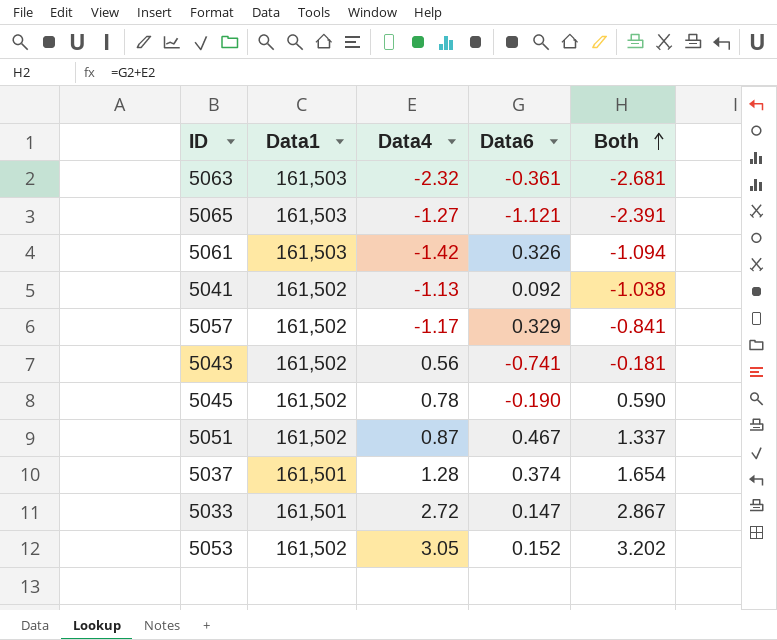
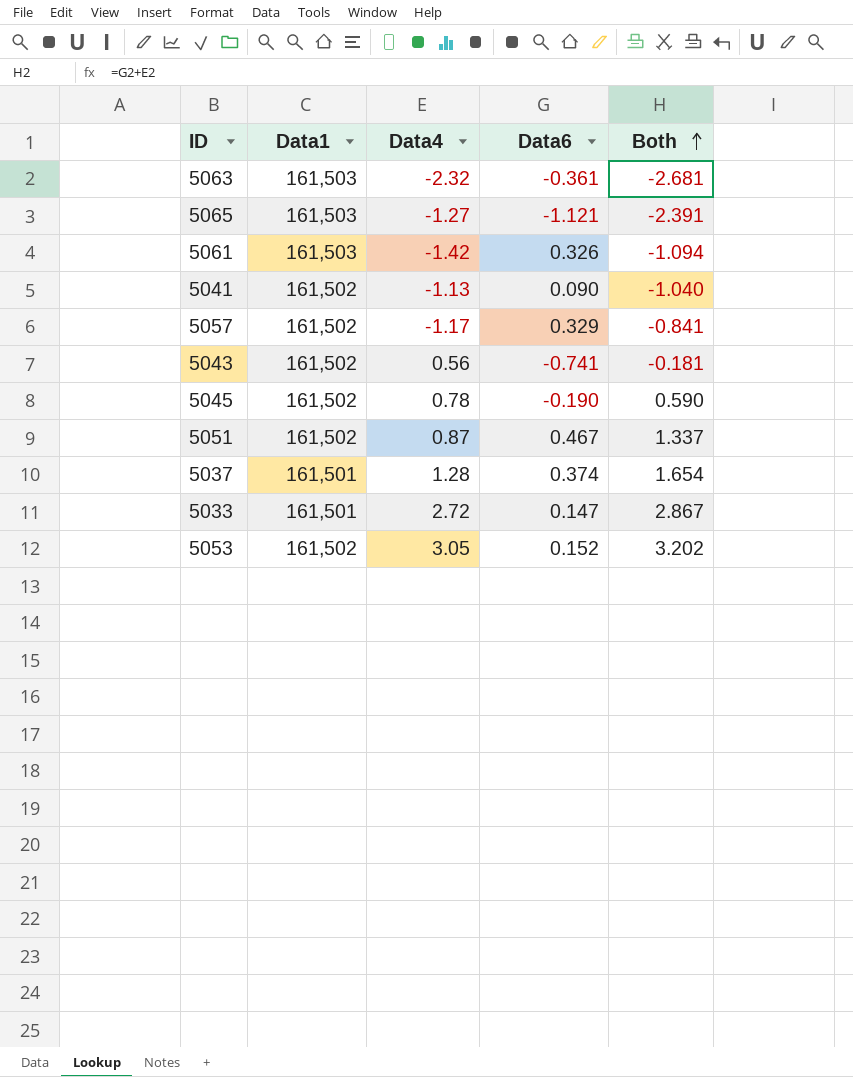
5041 | Data6: 0.092 -> 0.090
5041 | Both: -1.038 -> -1.040

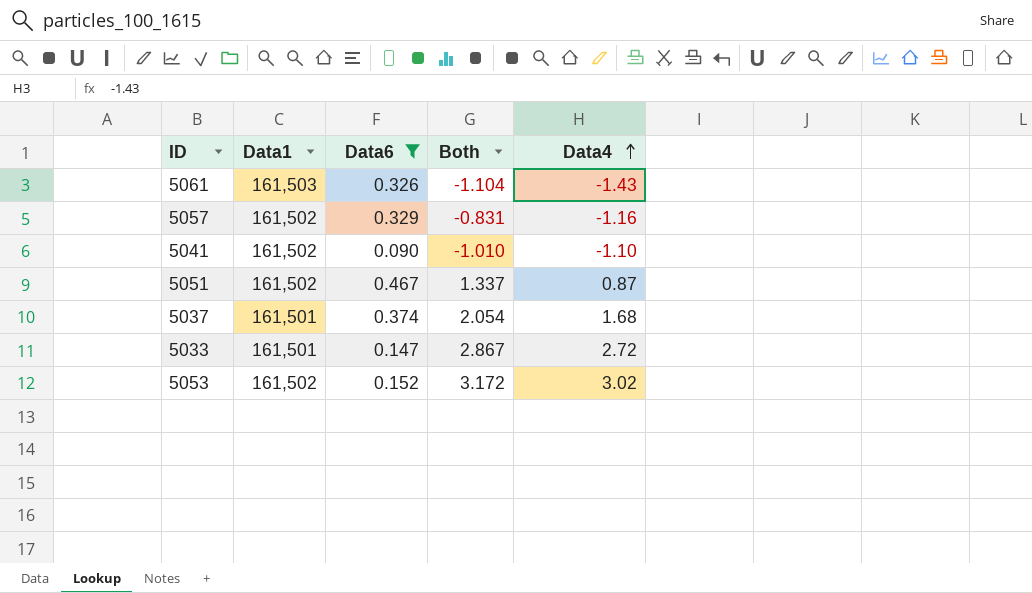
filter: none -> Data6 >= 0.090
row order: Both ascending -> Data4 ascending
column Data4 | position: 3 -> 5
5061 | Both: -1.094 -> -1.104
5061 | Data4: -1.42 -> -1.43
5057 | Both: -0.841 -> -0.831
5057 | Data4: -1.17 -> -1.16
5041 | Both: -1.040 -> -1.010
5041 | Data4: -1.13 -> -1.10
5037 | Both: 1.654 -> 2.054
5037 | Data4: 1.28 -> 1.68
5053 | Both: 3.202 -> 3.172
5053 | Data4: 3.05 -> 3.02

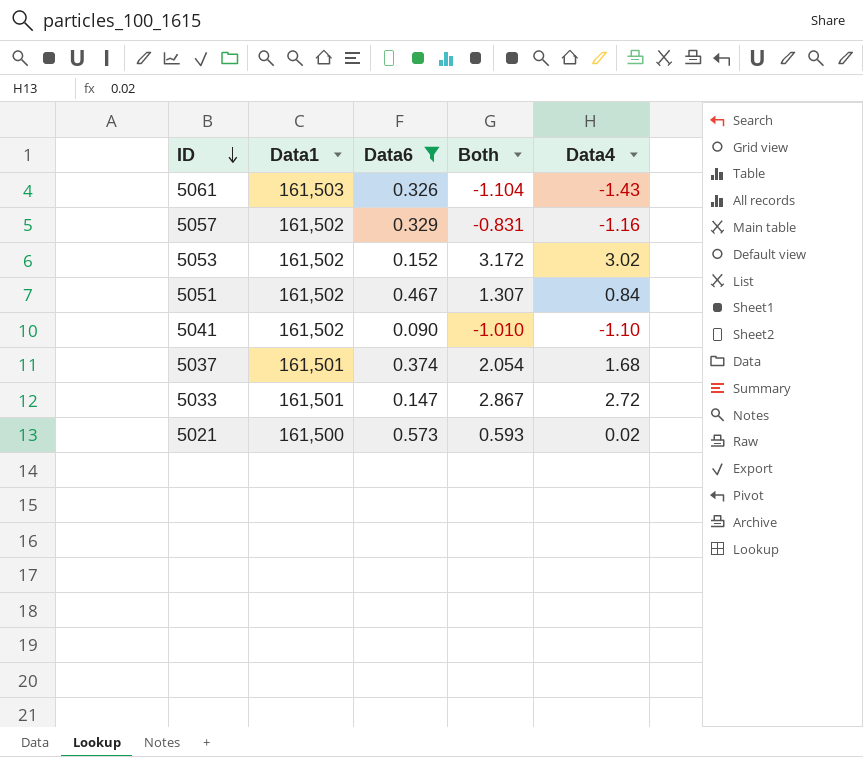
row order: Data4 ascending -> ID descending
5051 | Both: 1.337 -> 1.307
5051 | Data4: 0.87 -> 0.84
row 5021: none -> 161,500 | 0.573 | 0.593 | 0.02

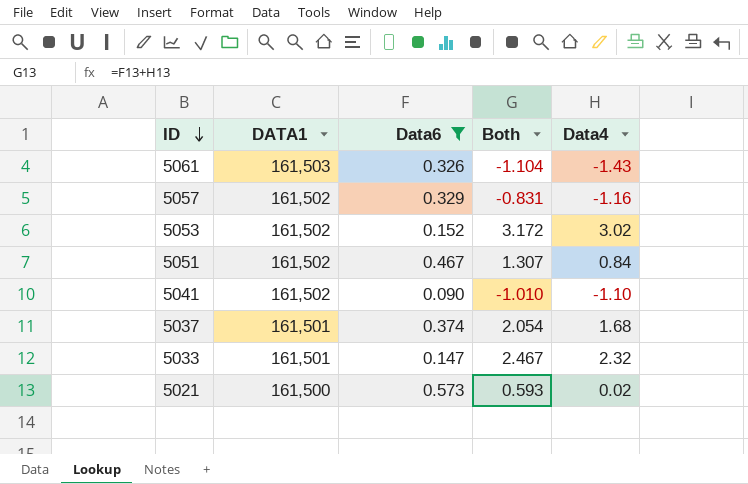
column name: Data1 -> DATA1
5033 | Both: 2.867 -> 2.467
5033 | Data4: 2.72 -> 2.32

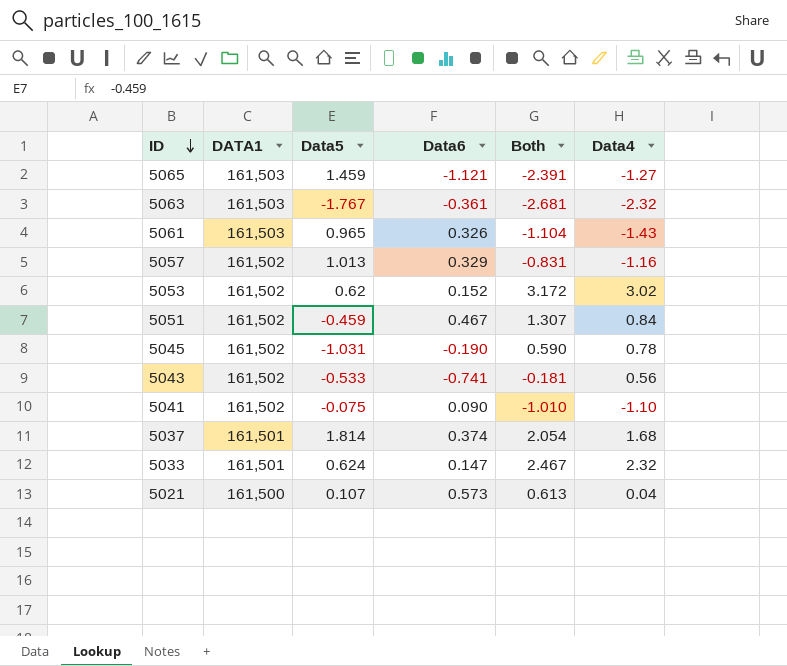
filter: Data6 >= 0.090 -> none
column Data5 | position: none -> 3
5021 | Both: 0.593 -> 0.613
5021 | Data4: 0.02 -> 0.04

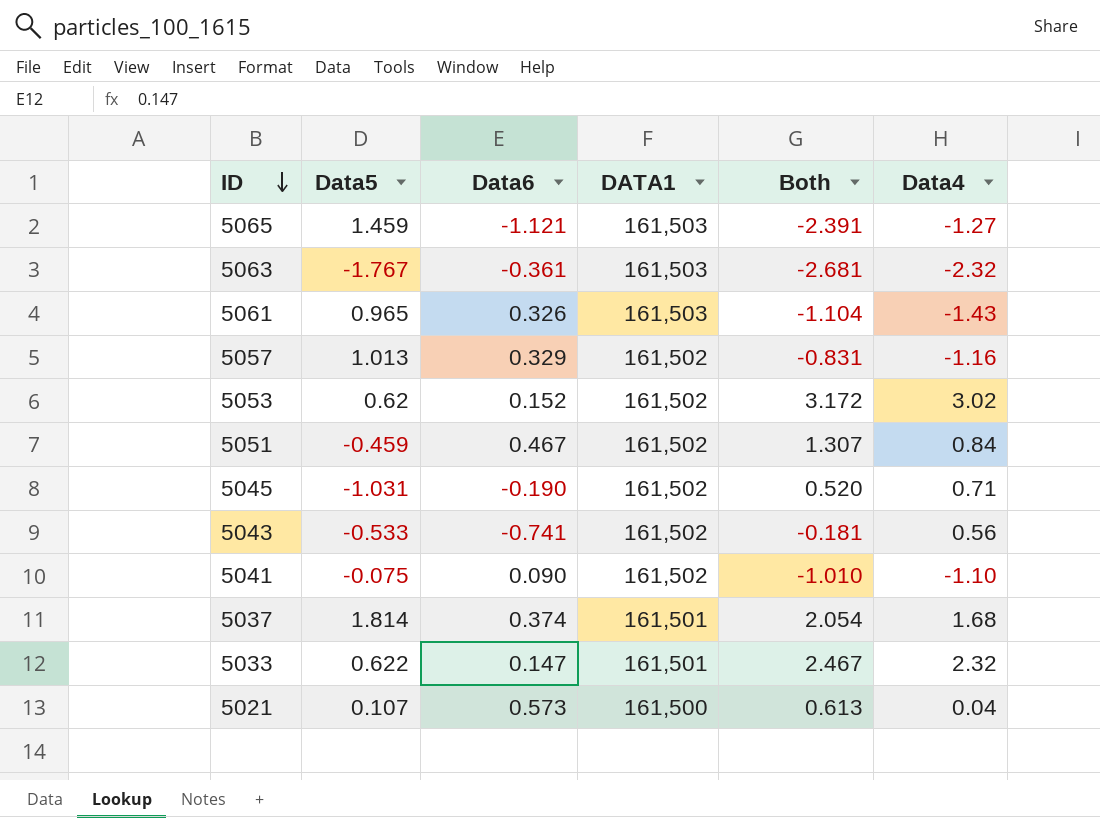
column DATA1 | position: 2 -> 4
5045 | Both: 0.590 -> 0.520
5045 | Data4: 0.78 -> 0.71
5033 | Data5: 0.624 -> 0.622

